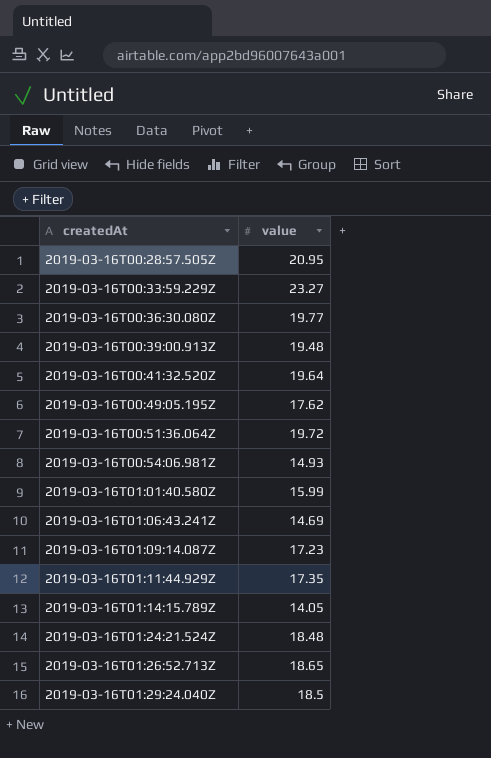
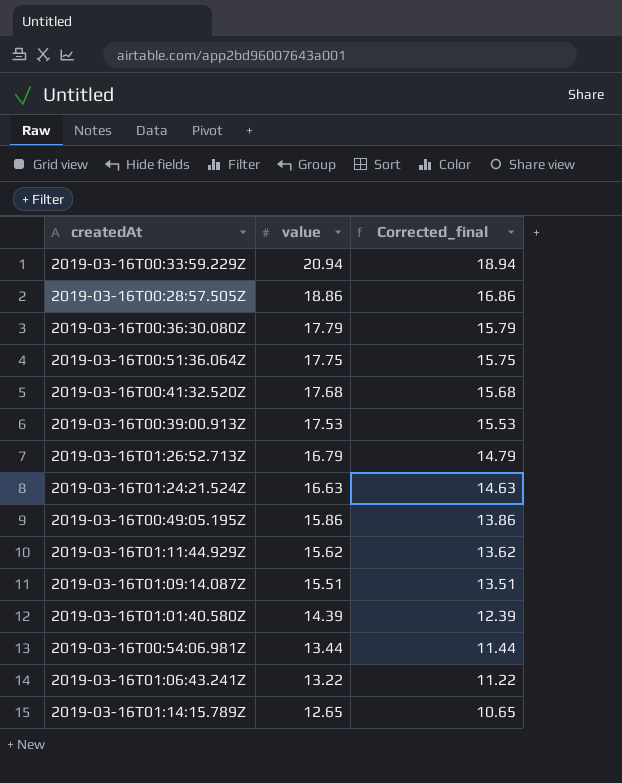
row order: createdAt ascending -> value descending
column Corrected_final | formula: none -> [value] - 2
row 2019-03-16T01:29:24.040Z: 18.5 -> none
2019-03-16T00:33:59.229Z | value: 23.27 -> 20.94
2019-03-16T00:28:57.505Z | value: 20.95 -> 18.86
2019-03-16T00:36:30.080Z | value: 19.77 -> 17.79
2019-03-16T00:51:36.064Z | value: 19.72 -> 17.75
2019-03-16T00:41:32.520Z | value: 19.64 -> 17.68
2019-03-16T00:39:00.913Z | value: 19.48 -> 17.53
2019-03-16T01:26:52.713Z | value: 18.65 -> 16.79
2019-03-16T01:24:21.524Z | value: 18.48 -> 16.63
2019-03-16T00:49:05.195Z | value: 17.62 -> 15.86
2019-03-16T01:11:44.929Z | value: 17.35 -> 15.62
2019-03-16T01:09:14.087Z | value: 17.23 -> 15.51
2019-03-16T01:01:40.580Z | value: 15.99 -> 14.39
2019-03-16T00:54:06.981Z | value: 14.93 -> 13.44
2019-03-16T01:06:43.241Z | value: 14.69 -> 13.22
2019-03-16T01:14:15.789Z | value: 14.05 -> 12.65

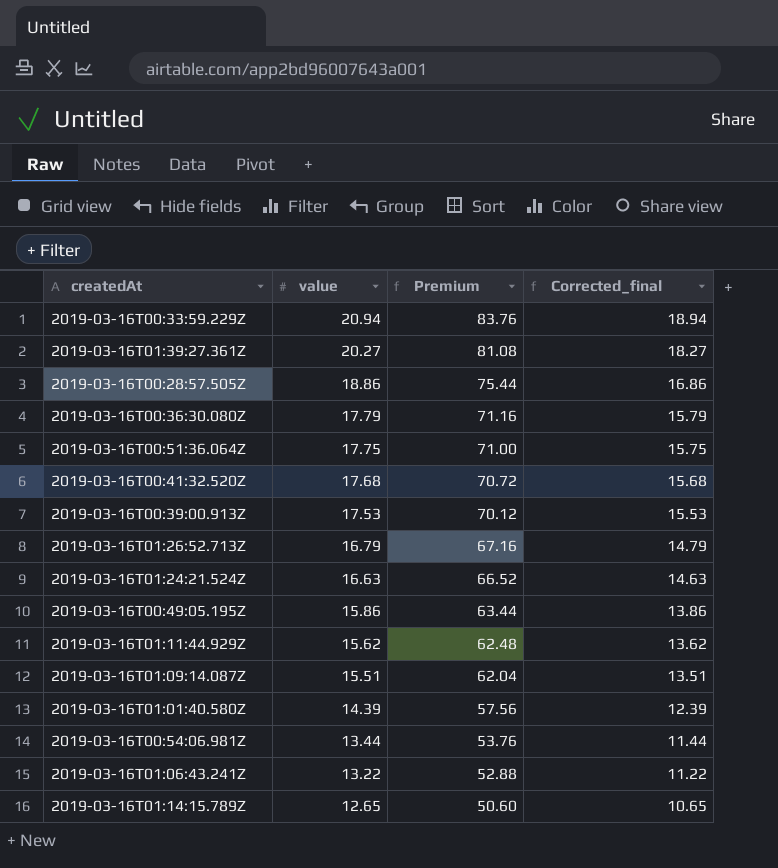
column Premium | formula: none -> [value] * 4
row 2019-03-16T01:39:27.361Z: none -> 20.27 | 81.08 | 18.27

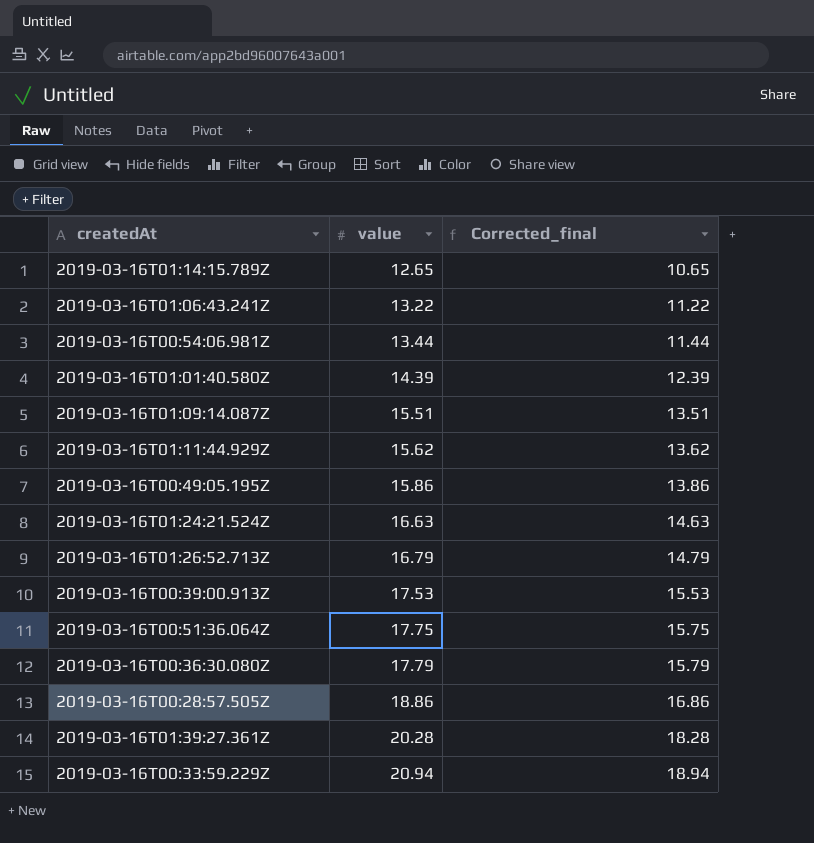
row order: value descending -> value ascending
column Premium | formula: [value] * 4 -> none
row 2019-03-16T00:41:32.520Z: 17.68 | 70.72 | 15.68 -> none
2019-03-16T01:39:27.361Z | value: 20.27 -> 20.28
2019-03-16T01:39:27.361Z | Corrected_final: 18.27 -> 18.28

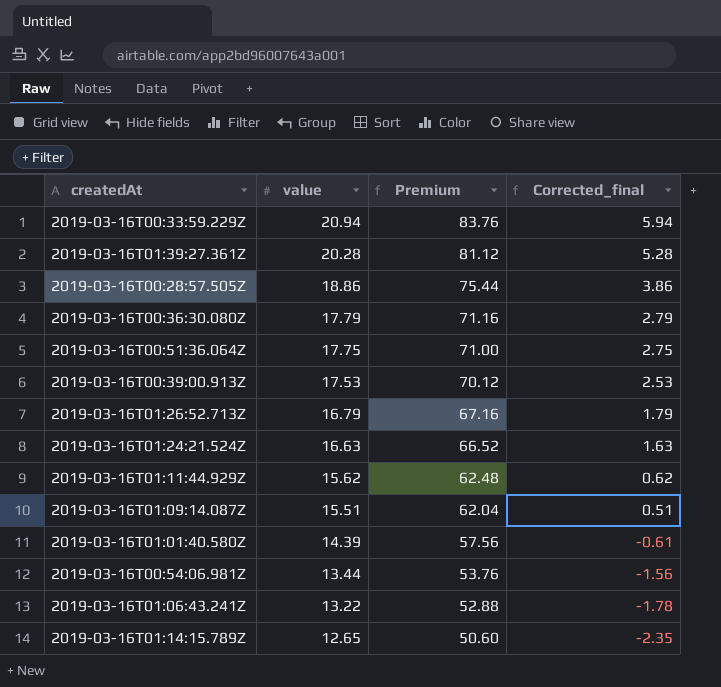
row order: value ascending -> value descending
column Premium | formula: none -> [value] * 4
column Corrected_final | formula: [value] - 2 -> [value] - 15
row 2019-03-16T00:49:05.195Z: 15.86 | 13.86 -> none

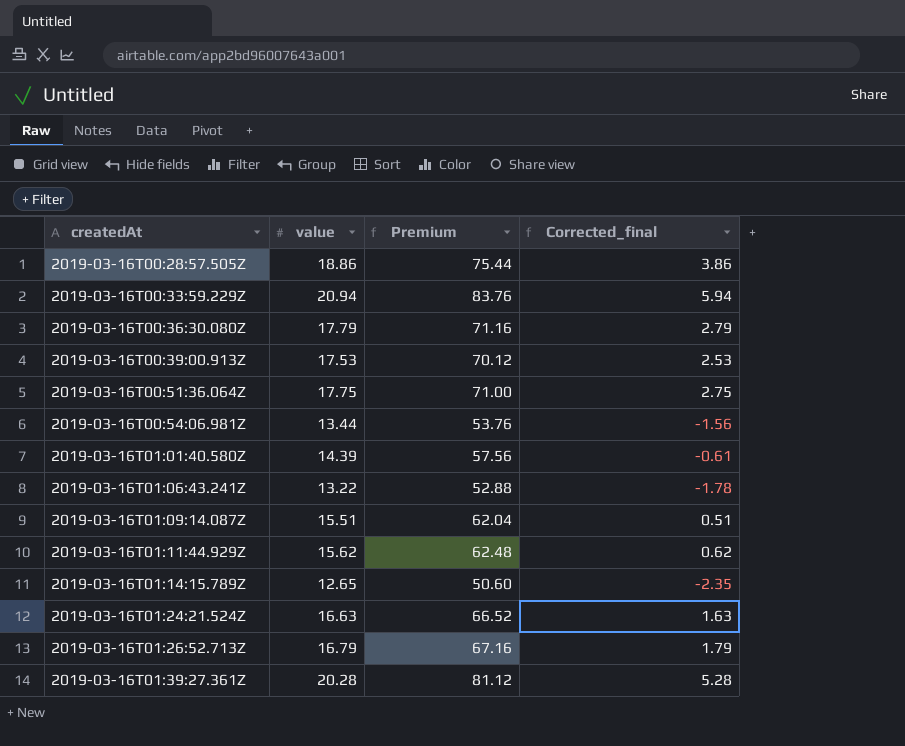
row order: value descending -> createdAt ascending

